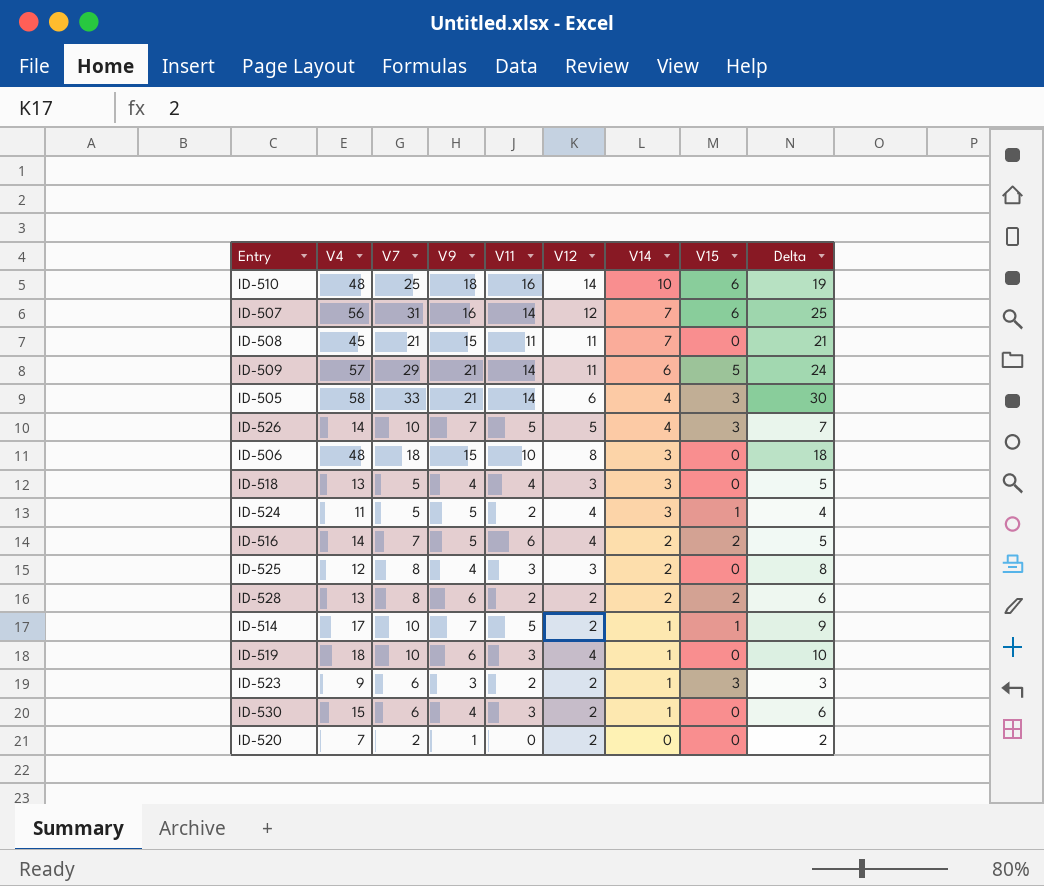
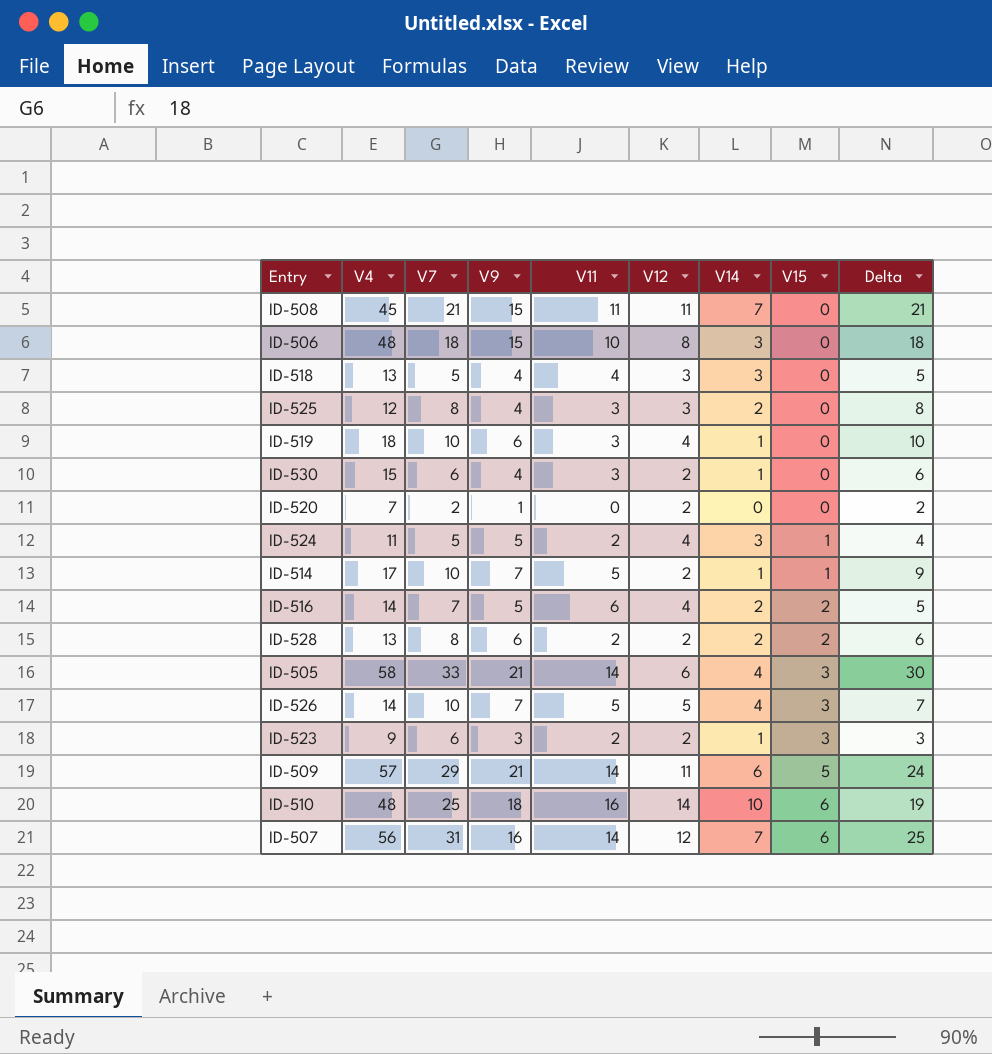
row order: V14 descending -> V15 ascending

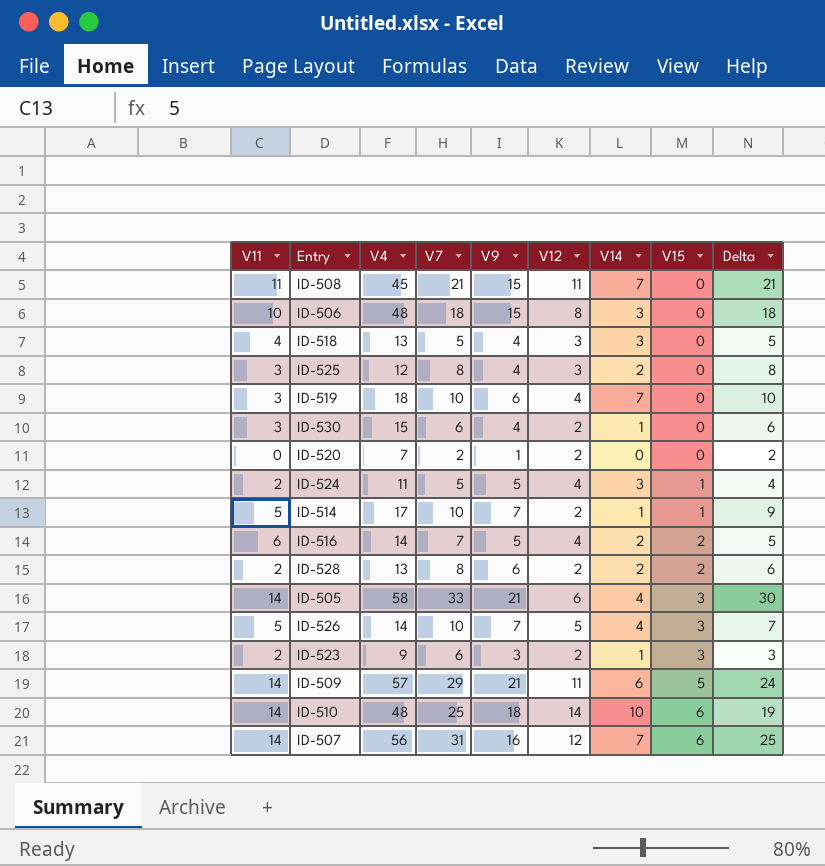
column V11 | position: 5 -> 1
ID-519 | V14: 1 -> 7
ID-510 | V11: 16 -> 14

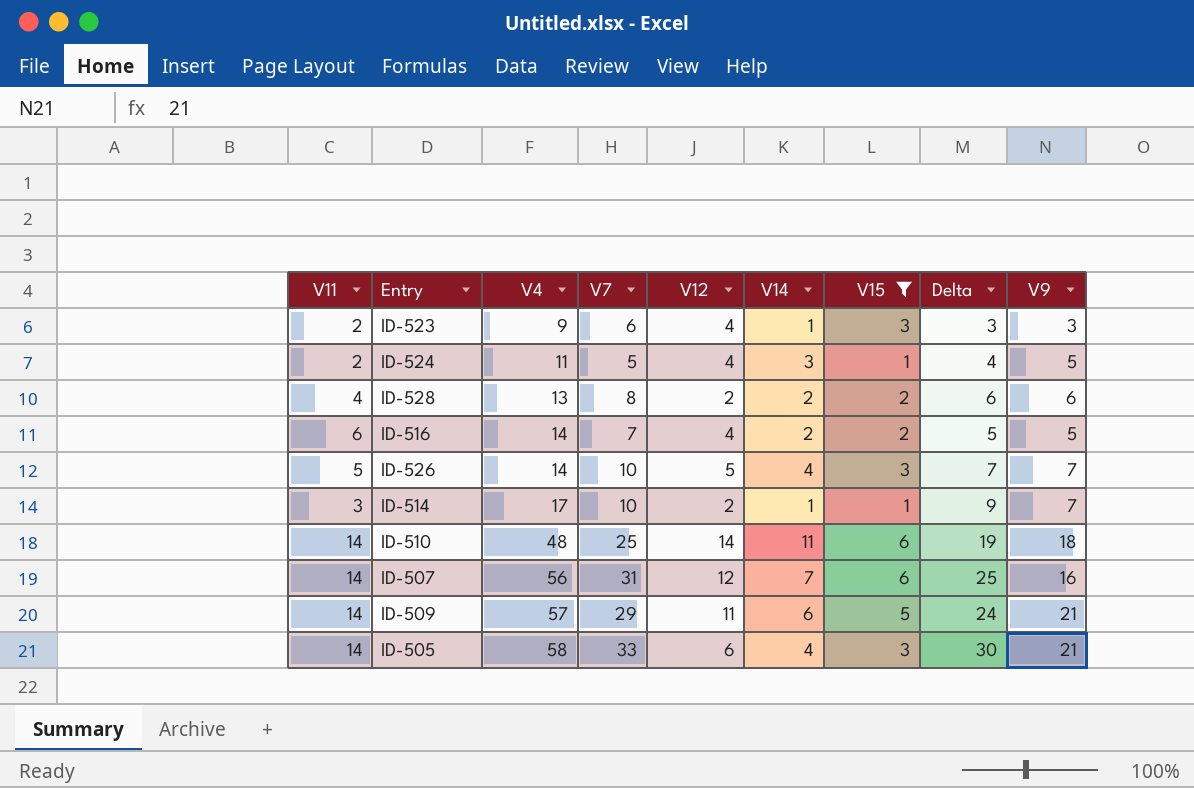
filter: none -> V15 != 0
row order: V15 ascending -> V4 ascending
column V9 | position: 5 -> 9
ID-523 | V12: 2 -> 4
ID-528 | V11: 2 -> 4
ID-514 | V11: 5 -> 3
ID-510 | V14: 10 -> 11

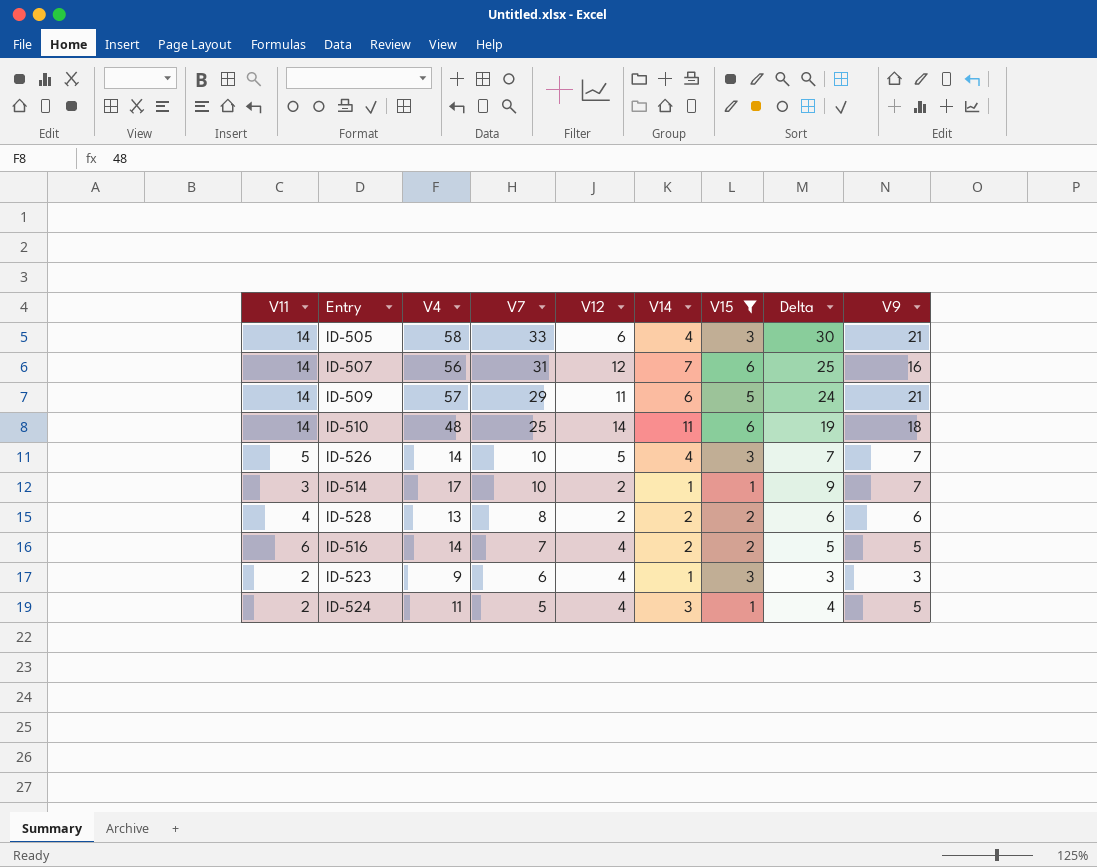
row order: V4 ascending -> V7 descending

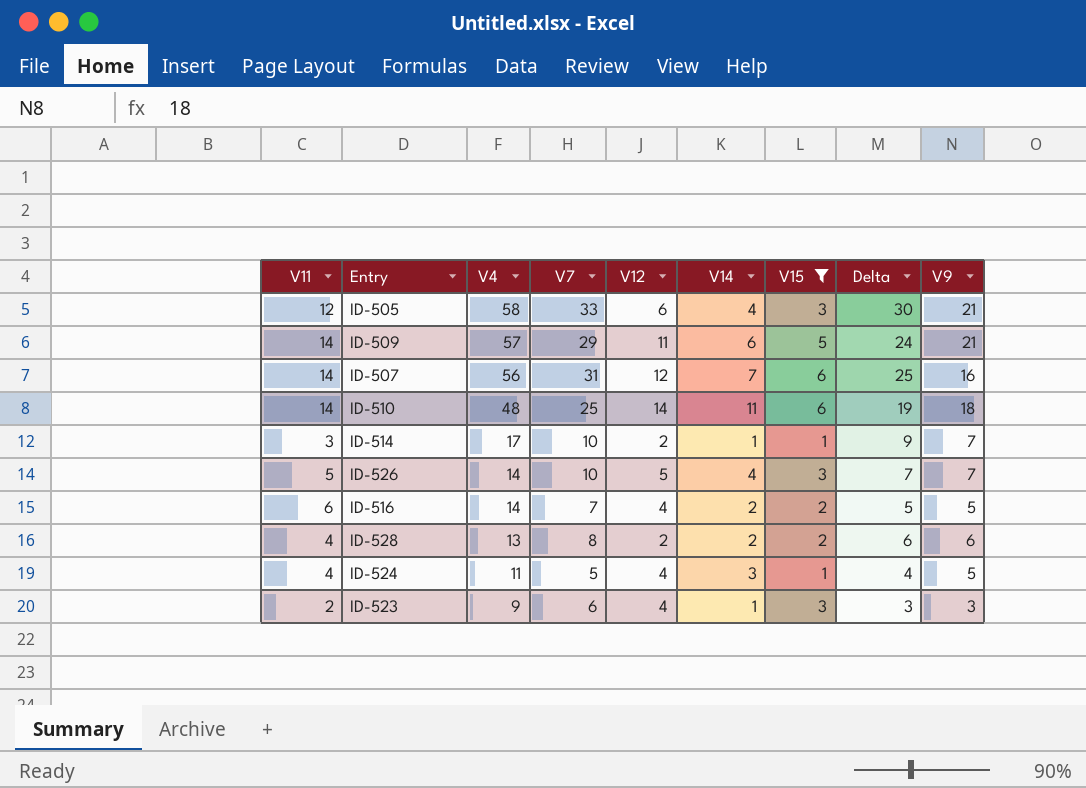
row order: V7 descending -> V4 descending
ID-505 | V11: 14 -> 12
ID-524 | V11: 2 -> 4

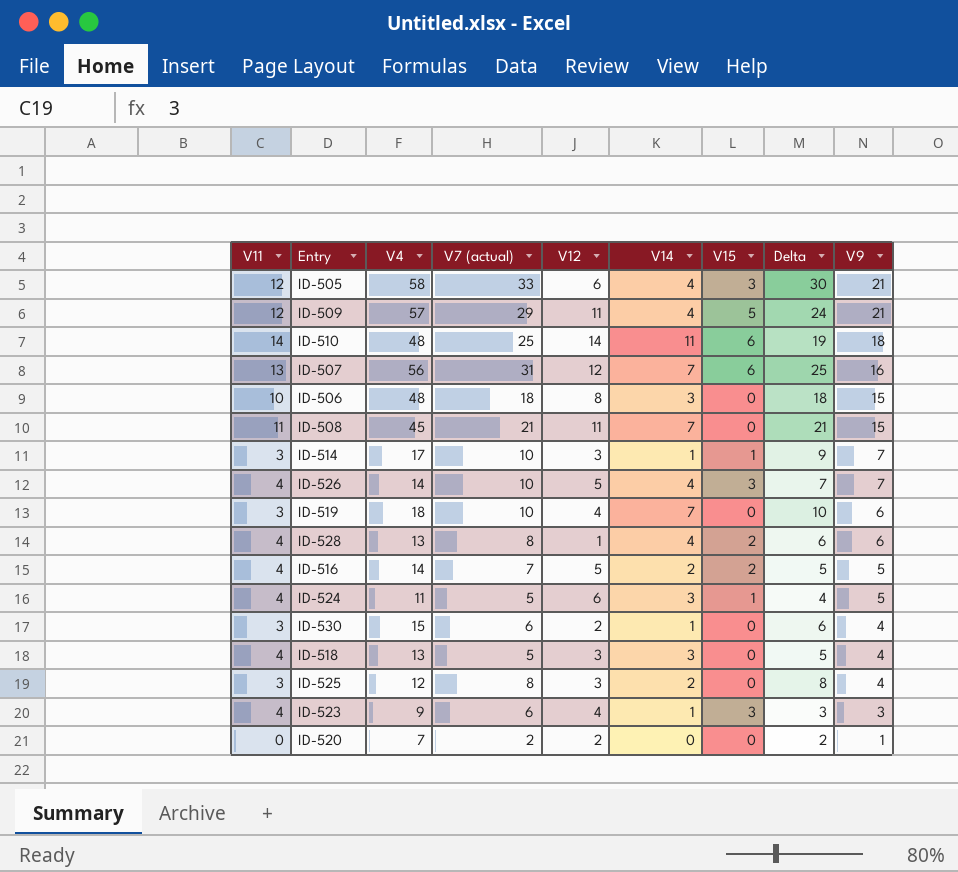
filter: V15 != 0 -> none
row order: V4 descending -> V9 descending
column name: V7 -> V7 (actual)
ID-509 | V11: 14 -> 12
ID-509 | V14: 6 -> 4
ID-507 | V11: 14 -> 13
ID-514 | V12: 2 -> 3
ID-526 | V11: 5 -> 4
ID-528 | V12: 2 -> 1
ID-528 | V14: 2 -> 4
ID-516 | V11: 6 -> 4
ID-516 | V12: 4 -> 5
ID-524 | V12: 4 -> 6
ID-523 | V11: 2 -> 4

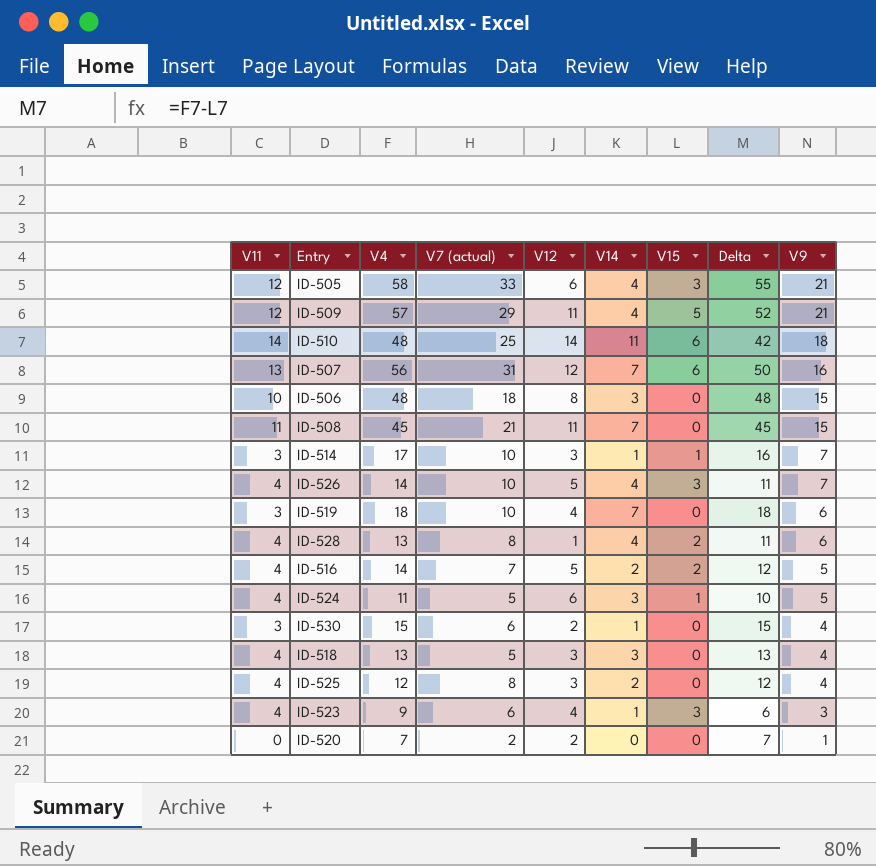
column Delta | formula: [V7 (actual)] - [V15] -> [V4] - [V15]
ID-525 | V11: 3 -> 4

